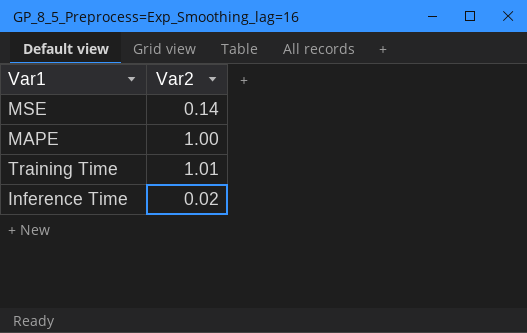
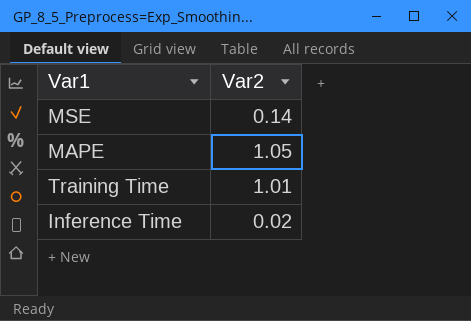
MAPE | Var2: 1.00 -> 1.05

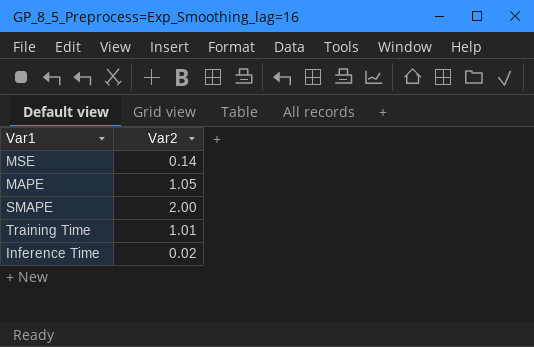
row SMAPE: none -> 2.00

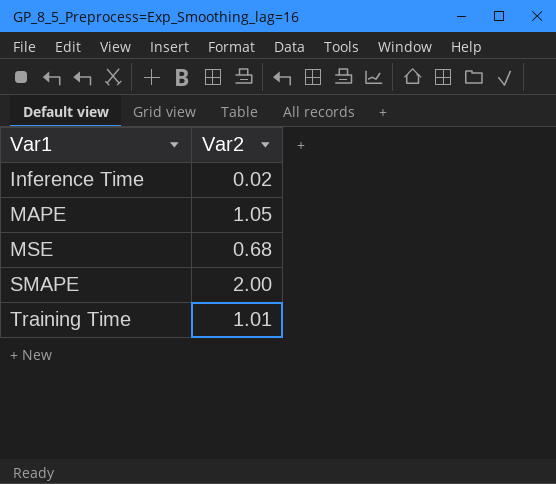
row order: none -> Var1 ascending
MSE | Var2: 0.14 -> 0.68

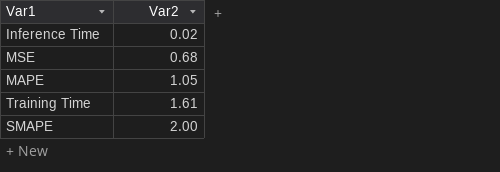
row order: Var1 ascending -> Var2 ascending
Training Time | Var2: 1.01 -> 1.61

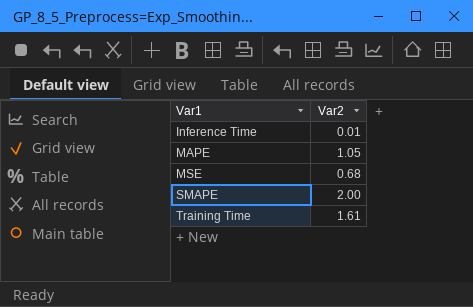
row order: Var2 ascending -> Var1 ascending
Inference Time | Var2: 0.02 -> 0.01

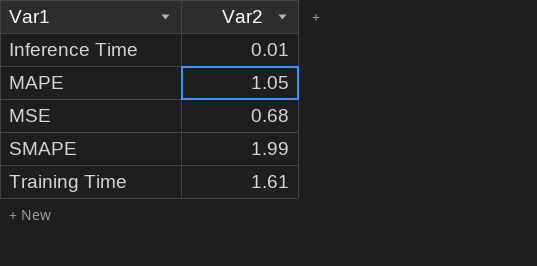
SMAPE | Var2: 2.00 -> 1.99

